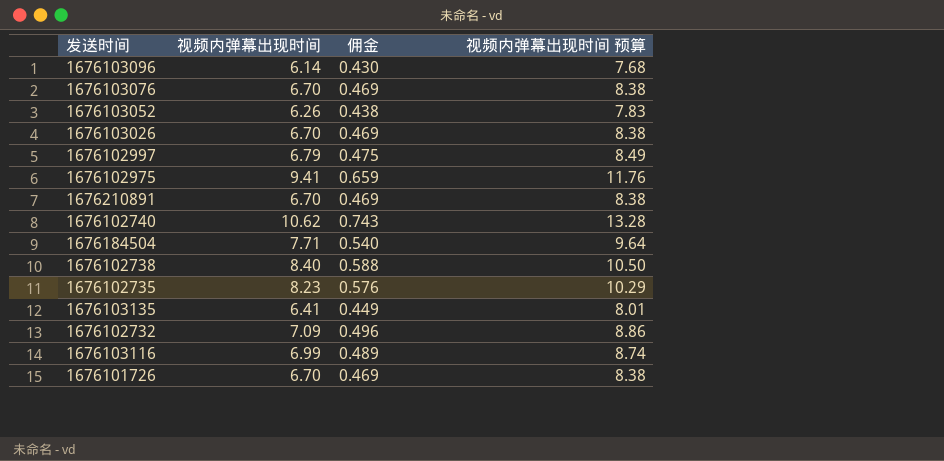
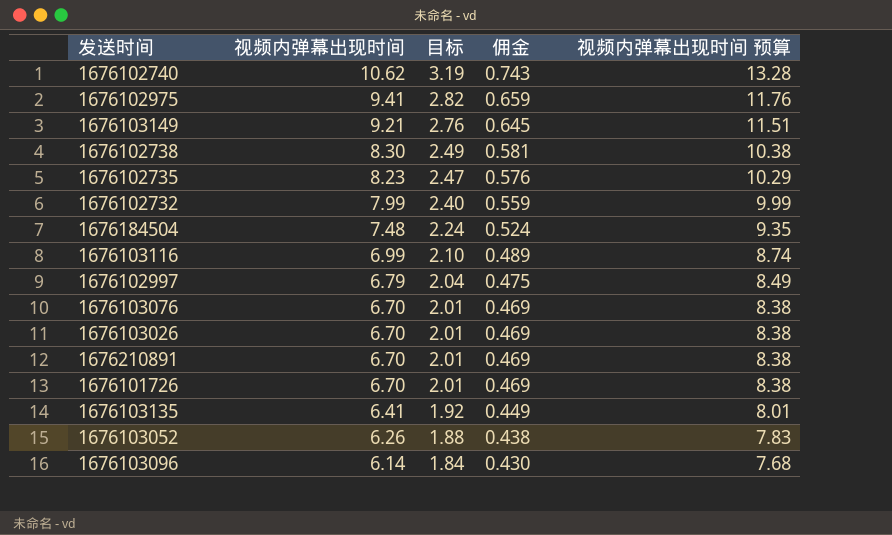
row order: none -> 视频内弹幕出现时间 descending
column 目标 | formula: none -> [视频内弹幕出现时间] * 0.3
row 1676103149: none -> 9.21 | 2.76 | 0.645 | 11.51
1676102738 | 视频内弹幕出现时间: 8.40 -> 8.30
1676102738 | 佣金: 0.588 -> 0.581
1676102738 | 视频内弹幕出现时间 预算: 10.50 -> 10.38
1676102732 | 视频内弹幕出现时间: 7.09 -> 7.99
1676102732 | 佣金: 0.496 -> 0.559
1676102732 | 视频内弹幕出现时间 预算: 8.86 -> 9.99
1676184504 | 视频内弹幕出现时间: 7.71 -> 7.48
1676184504 | 佣金: 0.540 -> 0.524
1676184504 | 视频内弹幕出现时间 预算: 9.64 -> 9.35

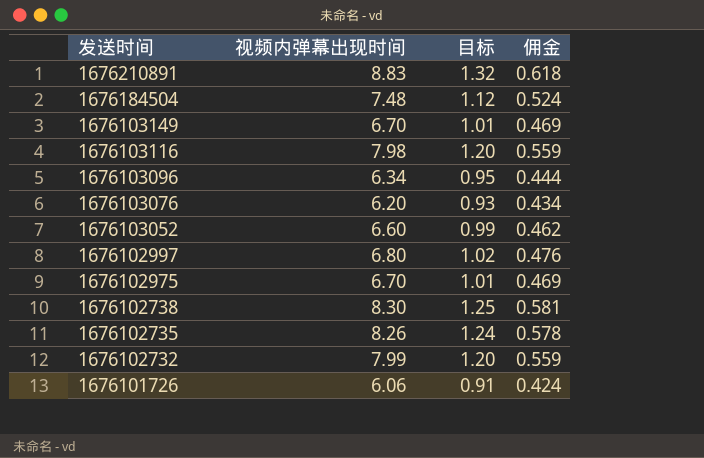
row order: 视频内弹幕出现时间 descending -> 发送时间 descending
column 视频内弹幕出现时间 预算 | formula: [视频内弹幕出现时间] * 1.25 -> none
column 目标 | formula: [视频内弹幕出现时间] * 0.3 -> [视频内弹幕出现时间] * 0.15
row 1676102740: 10.62 | 3.19 | 0.743 | 13.28 -> none
row 1676103026: 6.70 | 2.01 | 0.469 | 8.38 -> none
row 1676103135: 6.41 | 1.92 | 0.449 | 8.01 -> none
1676210891 | 视频内弹幕出现时间: 6.70 -> 8.83
1676210891 | 佣金: 0.469 -> 0.618
1676103149 | 视频内弹幕出现时间: 9.21 -> 6.70
1676103149 | 佣金: 0.645 -> 0.469
1676103116 | 视频内弹幕出现时间: 6.99 -> 7.98
1676103116 | 佣金: 0.489 -> 0.559
1676103096 | 视频内弹幕出现时间: 6.14 -> 6.34
1676103096 | 佣金: 0.430 -> 0.444
1676103076 | 视频内弹幕出现时间: 6.70 -> 6.20
1676103076 | 佣金: 0.469 -> 0.434
1676103052 | 视频内弹幕出现时间: 6.26 -> 6.60
1676103052 | 佣金: 0.438 -> 0.462
1676102997 | 视频内弹幕出现时间: 6.79 -> 6.80
1676102997 | 佣金: 0.475 -> 0.476
1676102975 | 视频内弹幕出现时间: 9.41 -> 6.70
1676102975 | 佣金: 0.659 -> 0.469
1676102735 | 视频内弹幕出现时间: 8.23 -> 8.26
1676102735 | 佣金: 0.576 -> 0.578
1676101726 | 视频内弹幕出现时间: 6.70 -> 6.06
1676101726 | 佣金: 0.469 -> 0.424

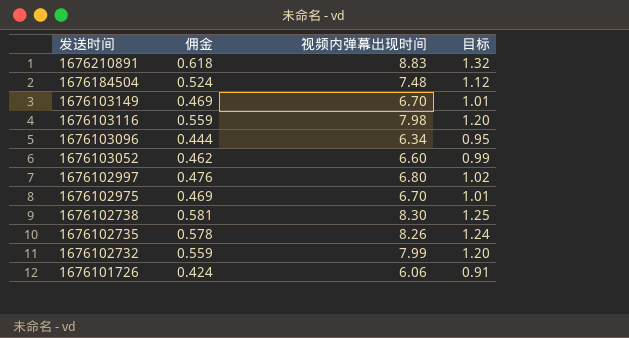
column 佣金 | position: 4 -> 2
row 1676103076: 6.20 | 0.93 | 0.434 -> none

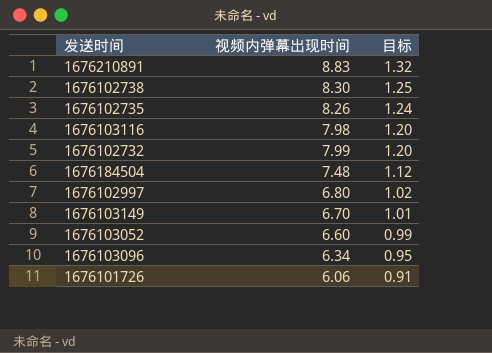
row order: 发送时间 descending -> 目标 descending
column 佣金 | formula: [视频内弹幕出现时间] * 0.07 -> none
row 1676102975: 0.469 | 6.70 | 1.01 -> none

